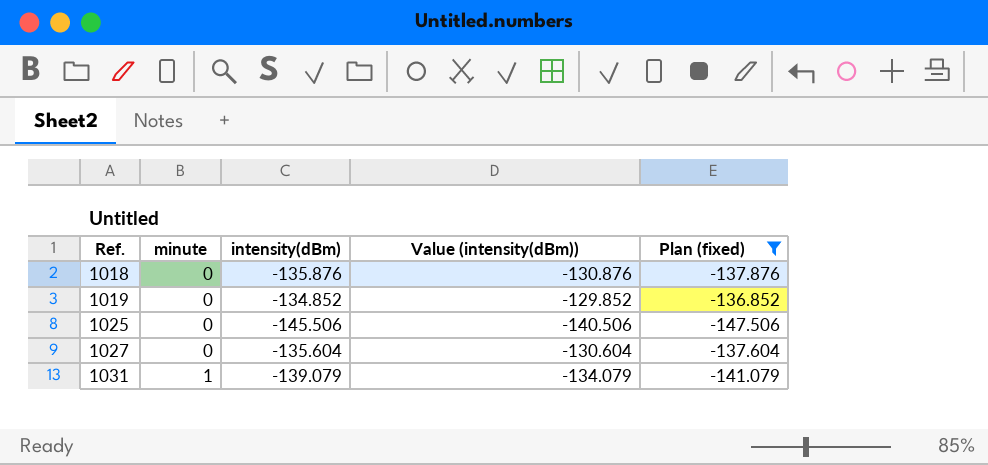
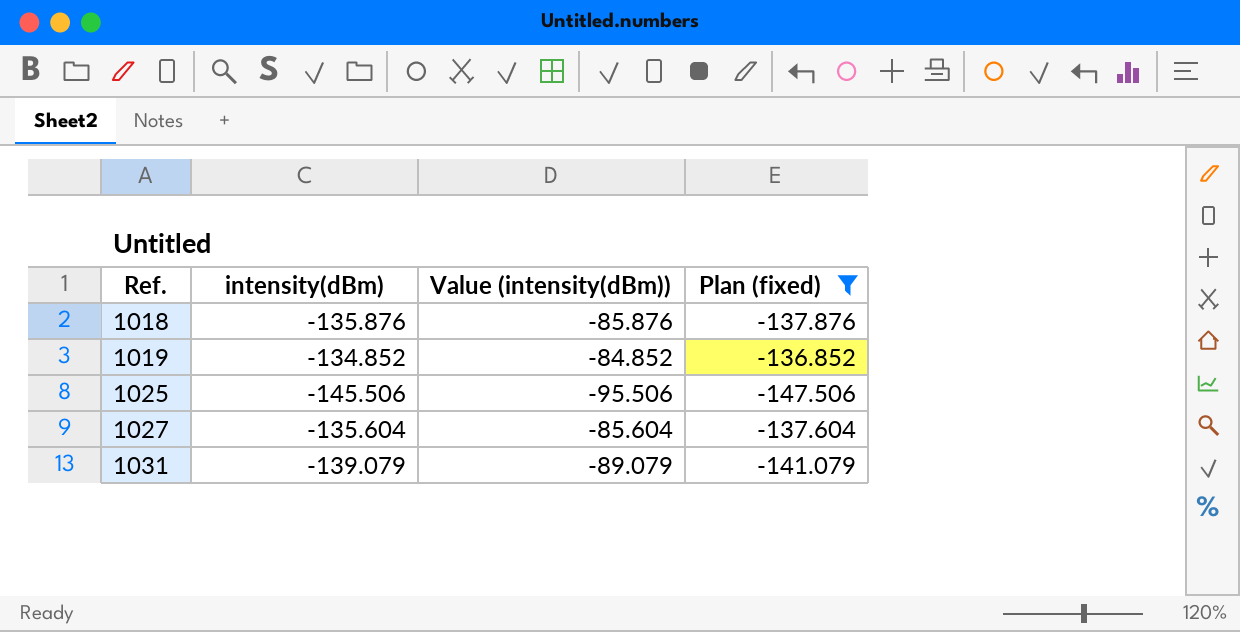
column minute | position: 2 -> none
column Value (intensity(dBm)) | formula: [intensity(dBm)] + 5 -> [intensity(dBm)] + 50

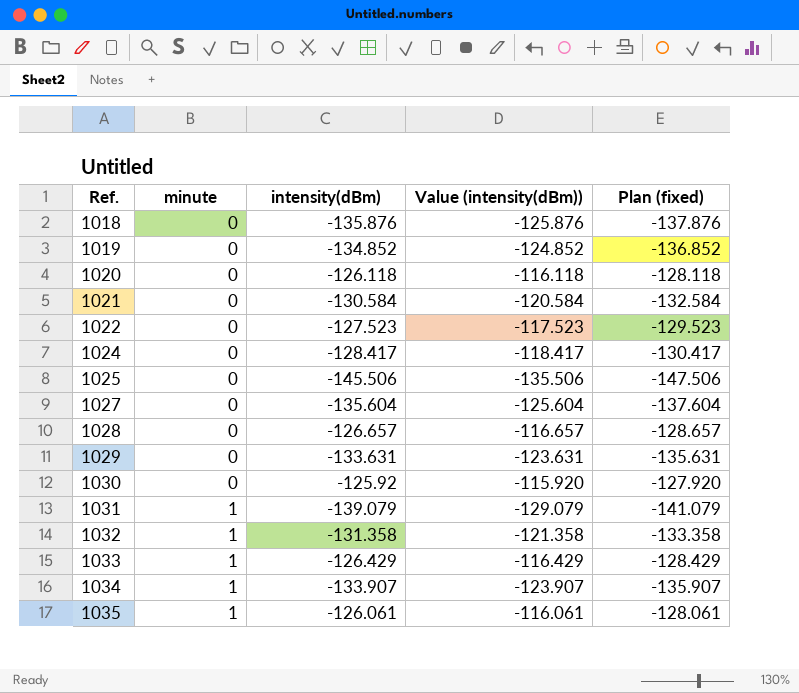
filter: Plan (fixed) <= -136.852 -> none
column minute | position: none -> 2
column Value (intensity(dBm)) | formula: [intensity(dBm)] + 50 -> [intensity(dBm)] + 10

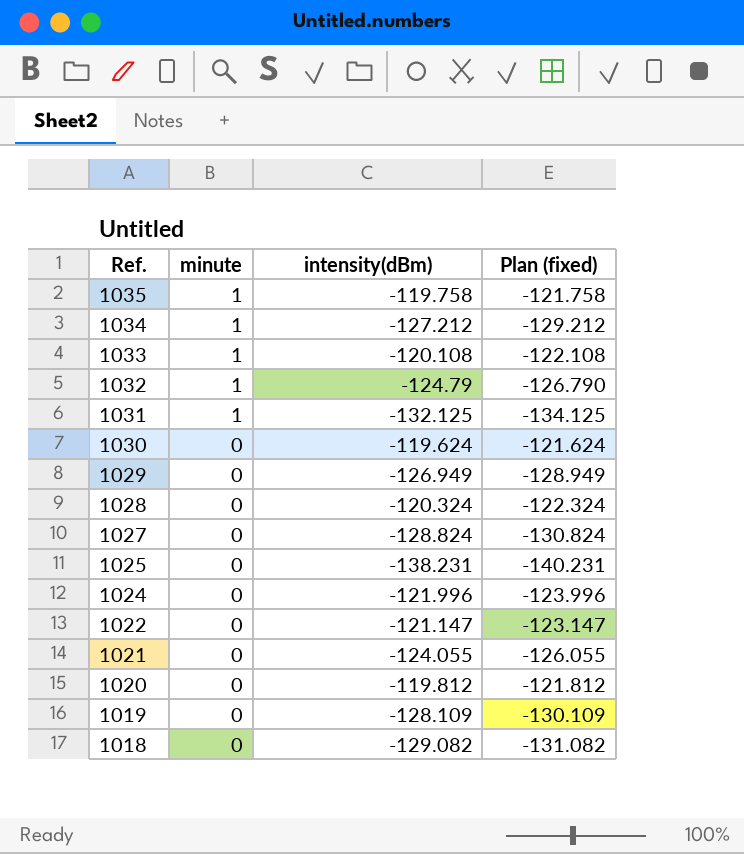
row order: Ref. ascending -> Ref. descending
column Value (intensity(dBm)) | formula: [intensity(dBm)] + 10 -> none
1035 | intensity(dBm): -126.061 -> -119.758
1035 | Plan (fixed): -128.061 -> -121.758
1034 | intensity(dBm): -133.907 -> -127.212
1034 | Plan (fixed): -135.907 -> -129.212
1033 | intensity(dBm): -126.429 -> -120.108
1033 | Plan (fixed): -128.429 -> -122.108
1032 | intensity(dBm): -131.358 -> -124.79
1032 | Plan (fixed): -133.358 -> -126.790
1031 | intensity(dBm): -139.079 -> -132.125
1031 | Plan (fixed): -141.079 -> -134.125
1030 | intensity(dBm): -125.92 -> -119.624
1030 | Plan (fixed): -127.920 -> -121.624
1029 | intensity(dBm): -133.631 -> -126.949
1029 | Plan (fixed): -135.631 -> -128.949
1028 | intensity(dBm): -126.657 -> -120.324
1028 | Plan (fixed): -128.657 -> -122.324
1027 | intensity(dBm): -135.604 -> -128.824
1027 | Plan (fixed): -137.604 -> -130.824
1025 | intensity(dBm): -145.506 -> -138.231
1025 | Plan (fixed): -147.506 -> -140.231
1024 | intensity(dBm): -128.417 -> -121.996
1024 | Plan (fixed): -130.417 -> -123.996
1022 | intensity(dBm): -127.523 -> -121.147
1022 | Plan (fixed): -129.523 -> -123.147
1021 | intensity(dBm): -130.584 -> -124.055
1021 | Plan (fixed): -132.584 -> -126.055
1020 | intensity(dBm): -126.118 -> -119.812
1020 | Plan (fixed): -128.118 -> -121.812
1019 | intensity(dBm): -134.852 -> -128.109
1019 | Plan (fixed): -136.852 -> -130.109
1018 | intensity(dBm): -135.876 -> -129.082
1018 | Plan (fixed): -137.876 -> -131.082

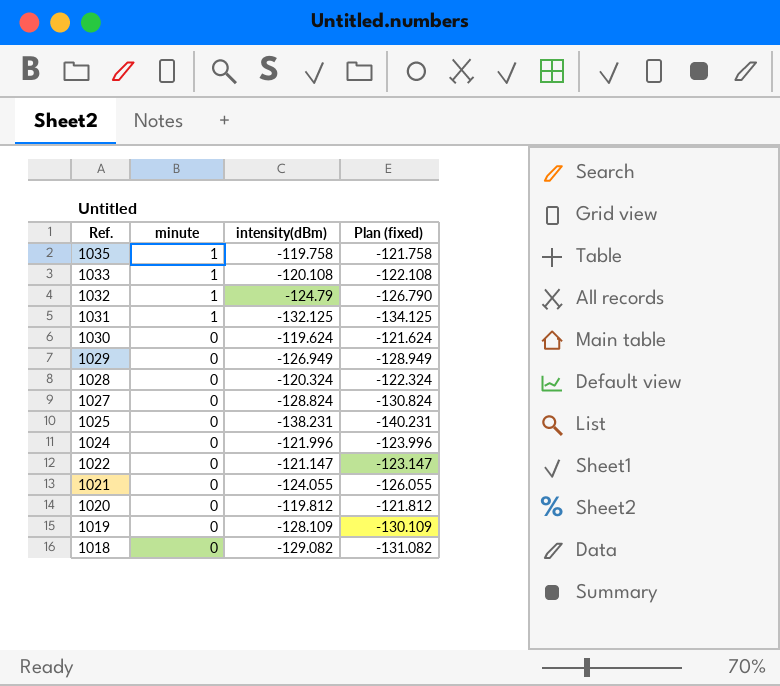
row 1034: 1 | -127.212 | -129.212 -> none

